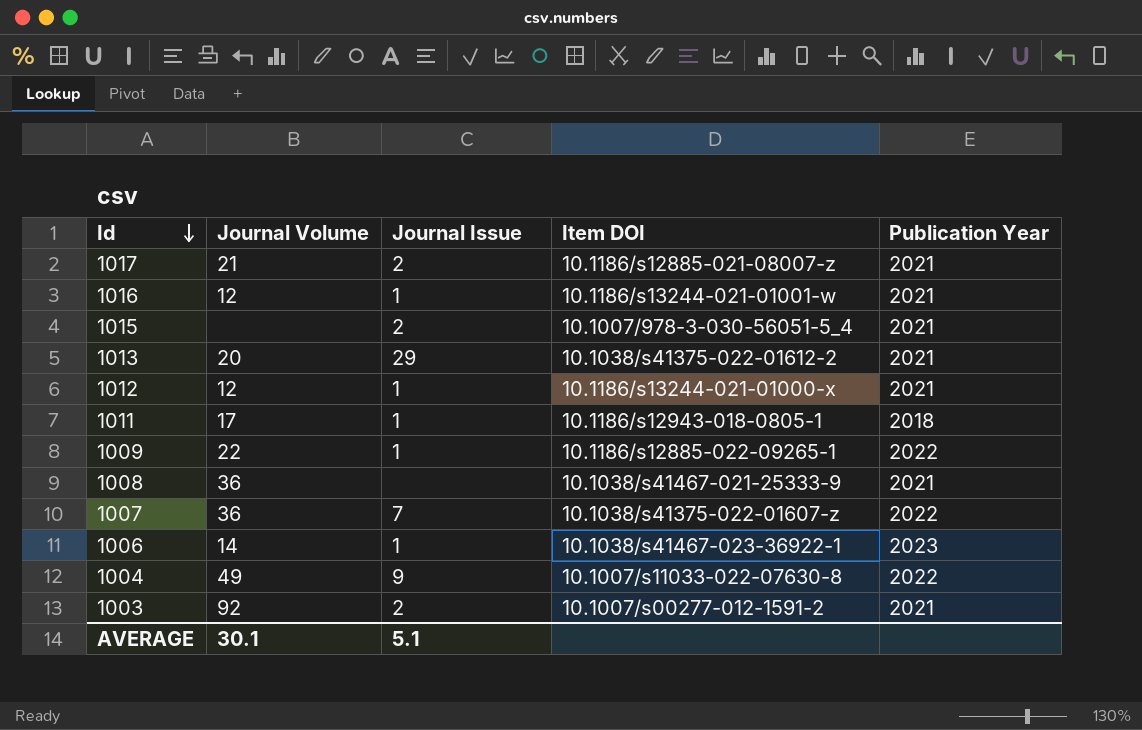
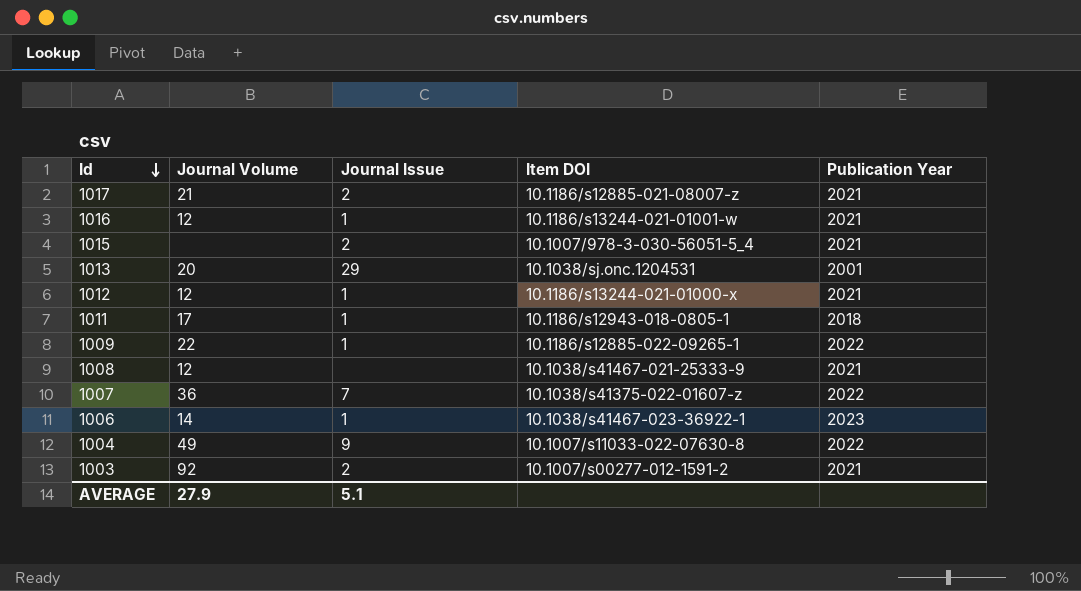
1013 | Item DOI: 10.1038/s41375-022-01612-2 -> 10.1038/sj.onc.1204531
1013 | Publication Year: 2021 -> 2001
1008 | Journal Volume: 36 -> 12
AVERAGE | Journal Volume: 30.1 -> 27.9

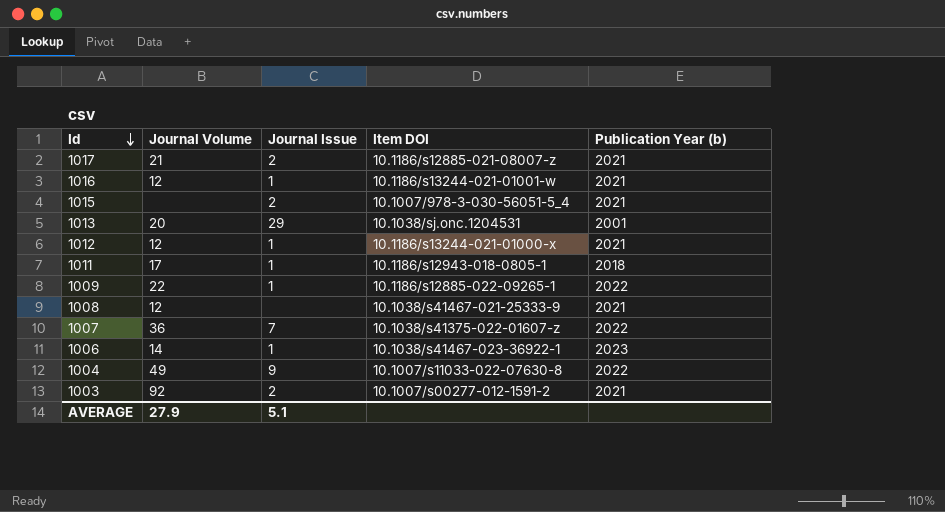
column name: Publication Year -> Publication Year (b)

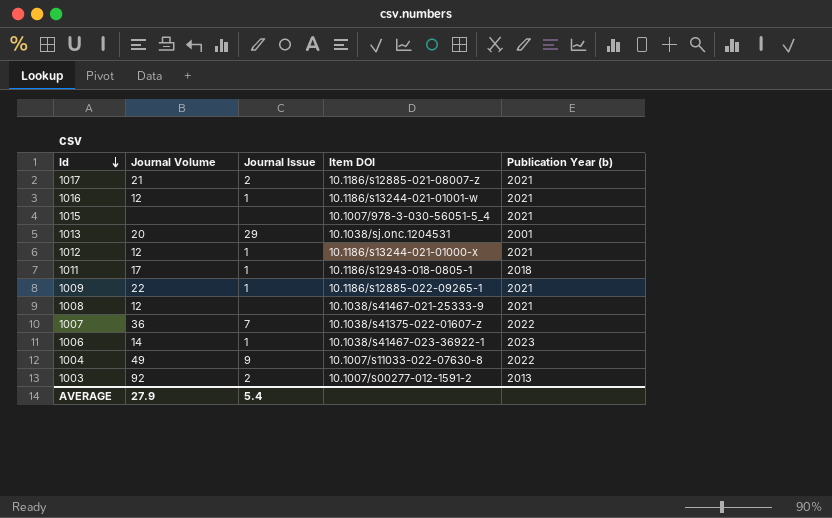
1015 | Journal Issue: 2 -> none
1009 | Publication Year (b): 2022 -> 2021
1003 | Publication Year (b): 2021 -> 2013
AVERAGE | Journal Issue: 5.1 -> 5.4

